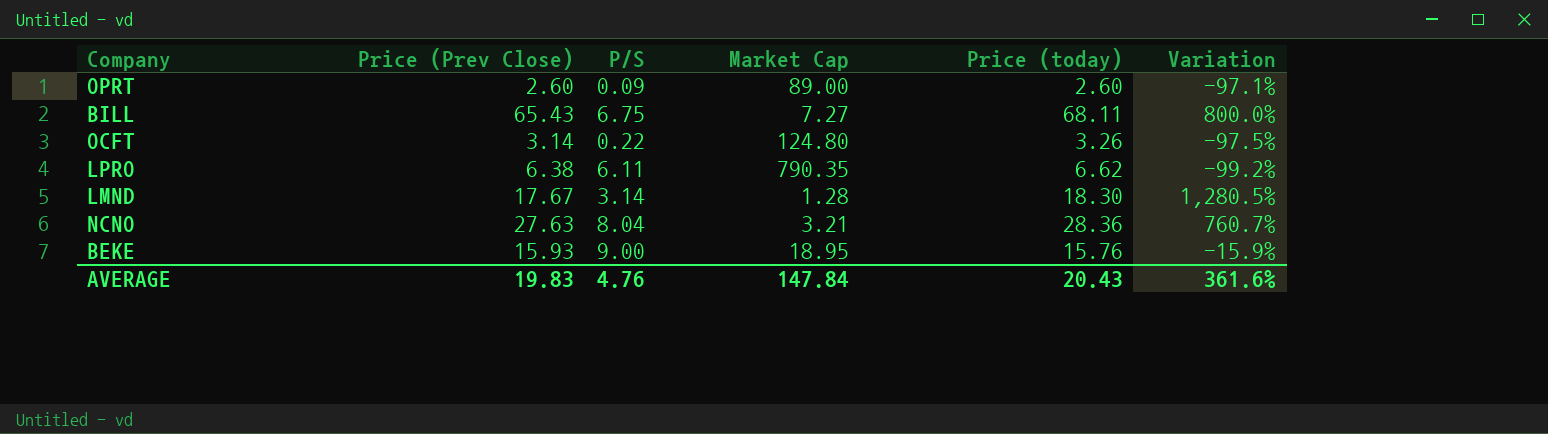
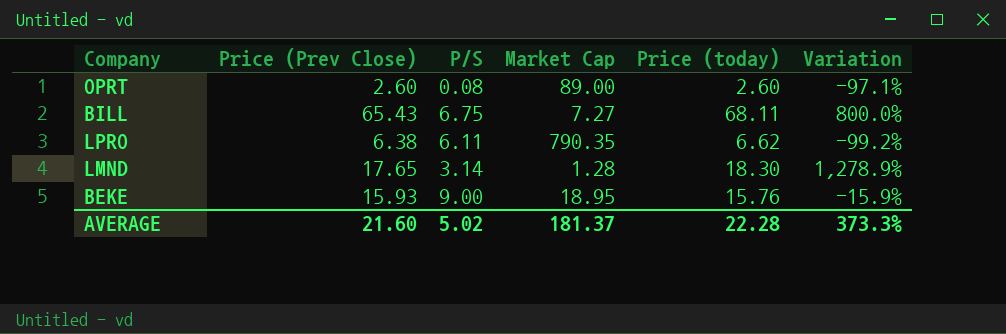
row OCFT: 3.14 | 0.22 | 124.80 | 3.26 | -97.5% -> none
row NCNO: 27.63 | 8.04 | 3.21 | 28.36 | 760.7% -> none
OPRT | P/S: 0.09 -> 0.08
LMND | Price (Prev Close): 17.67 -> 17.65
LMND | Variation: 1,280.5% -> 1,278.9%
AVERAGE | Price (Prev Close): 19.83 -> 21.60
AVERAGE | P/S: 4.76 -> 5.02
AVERAGE | Market Cap: 147.84 -> 181.37
AVERAGE | Price (today): 20.43 -> 22.28
AVERAGE | Variation: 361.6% -> 373.3%

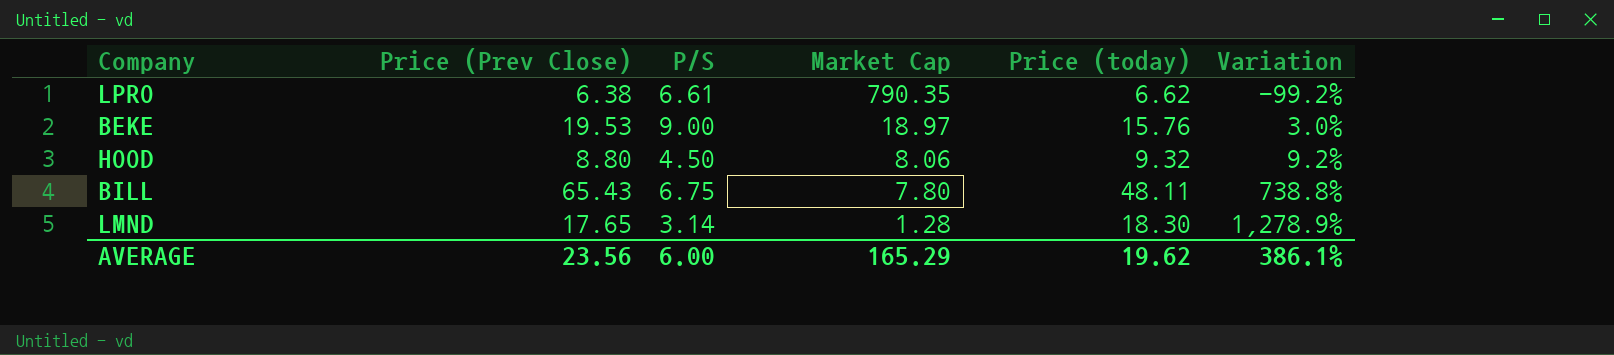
row order: none -> Market Cap descending
row OPRT: 2.60 | 0.08 | 89.00 | 2.60 | -97.1% -> none
LPRO | P/S: 6.11 -> 6.61
BEKE | Price (Prev Close): 15.93 -> 19.53
BEKE | Market Cap: 18.95 -> 18.97
BEKE | Variation: -15.9% -> 3.0%
row HOOD: none -> 8.80 | 4.50 | 8.06 | 9.32 | 9.2%
BILL | Market Cap: 7.27 -> 7.80
BILL | Price (today): 68.11 -> 48.11
BILL | Variation: 800.0% -> 738.8%
AVERAGE | Price (Prev Close): 21.60 -> 23.56
AVERAGE | P/S: 5.02 -> 6.00
AVERAGE | Market Cap: 181.37 -> 165.29
AVERAGE | Price (today): 22.28 -> 19.62
AVERAGE | Variation: 373.3% -> 386.1%

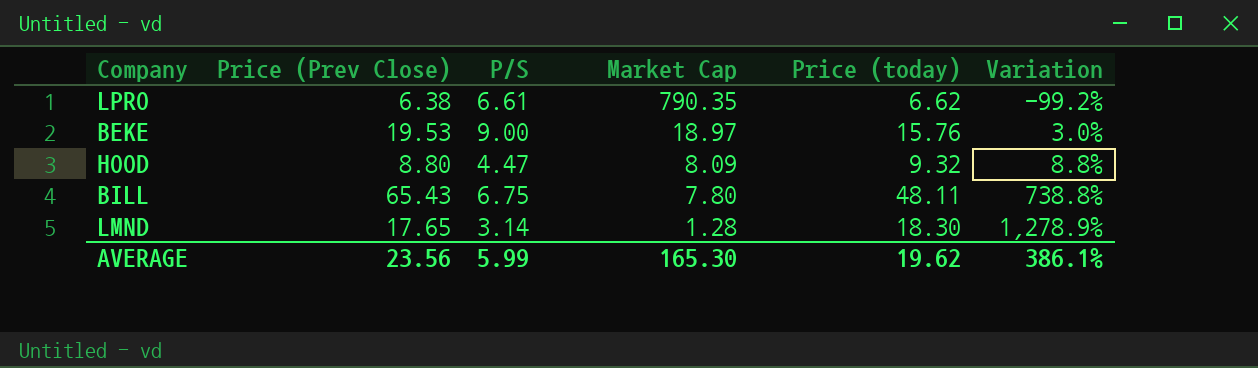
HOOD | P/S: 4.50 -> 4.47
HOOD | Market Cap: 8.06 -> 8.09
HOOD | Variation: 9.2% -> 8.8%
AVERAGE | P/S: 6.00 -> 5.99
AVERAGE | Market Cap: 165.29 -> 165.30

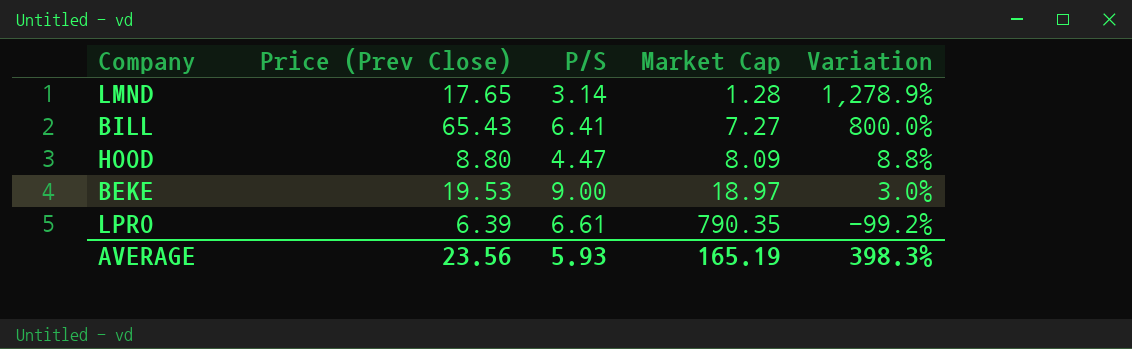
row order: Market Cap descending -> Market Cap ascending
column Price (today) | position: 5 -> none
BILL | P/S: 6.75 -> 6.41
BILL | Market Cap: 7.80 -> 7.27
BILL | Variation: 738.8% -> 800.0%
LPRO | Price (Prev Close): 6.38 -> 6.39
AVERAGE | P/S: 5.99 -> 5.93
AVERAGE | Market Cap: 165.30 -> 165.19
AVERAGE | Variation: 386.1% -> 398.3%

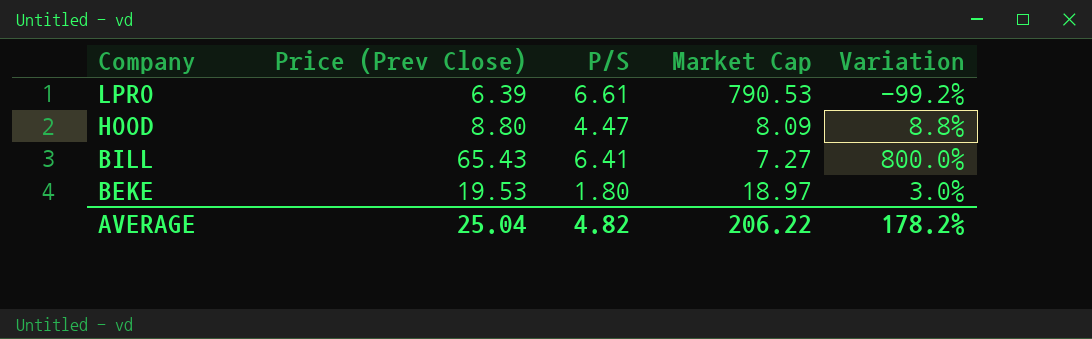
row order: Market Cap ascending -> Company descending
row LMND: 17.65 | 3.14 | 1.28 | 1,278.9% -> none
LPRO | Market Cap: 790.35 -> 790.53
BEKE | P/S: 9.00 -> 1.80
AVERAGE | Price (Prev Close): 23.56 -> 25.04
AVERAGE | P/S: 5.93 -> 4.82
AVERAGE | Market Cap: 165.19 -> 206.22
AVERAGE | Variation: 398.3% -> 178.2%

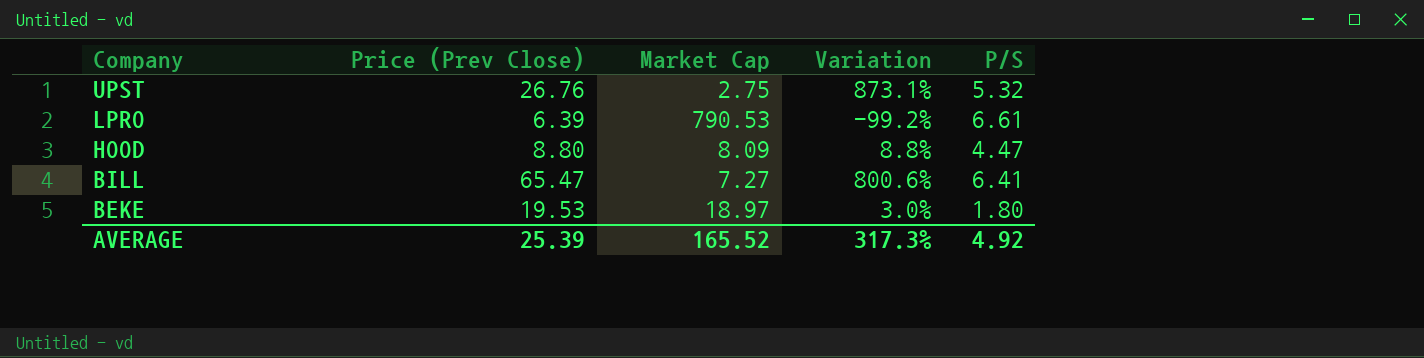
column P/S | position: 3 -> 5
row UPST: none -> 26.76 | 2.75 | 873.1% | 5.32
BILL | Price (Prev Close): 65.43 -> 65.47
BILL | Variation: 800.0% -> 800.6%
AVERAGE | Price (Prev Close): 25.04 -> 25.39
AVERAGE | Market Cap: 206.22 -> 165.52
AVERAGE | Variation: 178.2% -> 317.3%
AVERAGE | P/S: 4.82 -> 4.92

